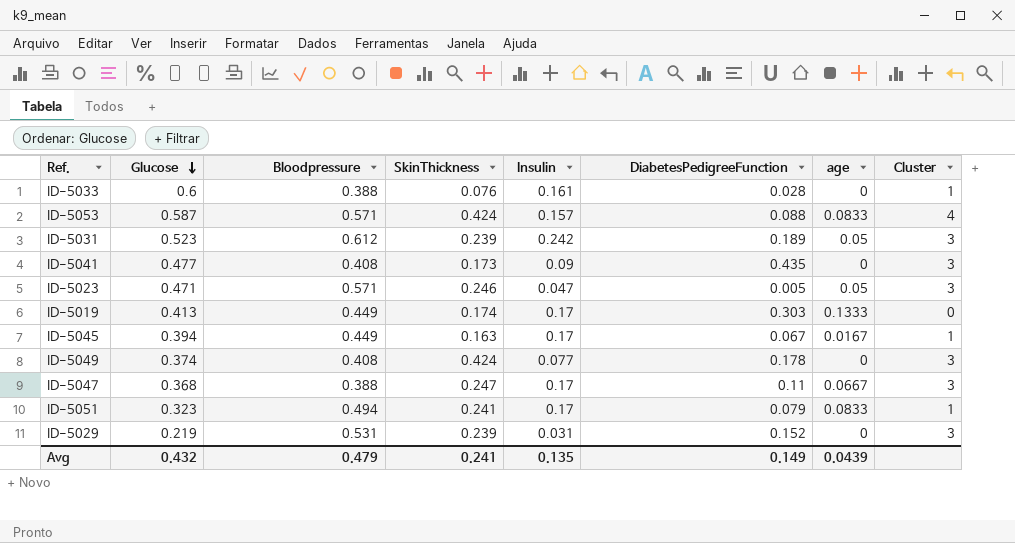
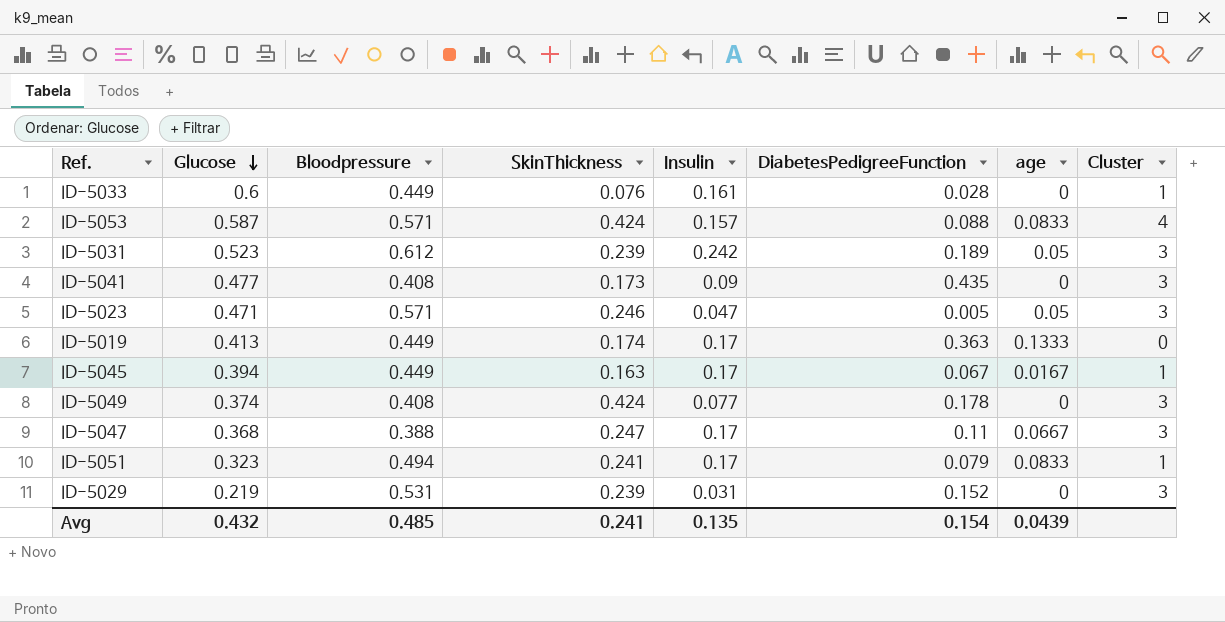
ID-5033 | Bloodpressure: 0.388 -> 0.449
ID-5019 | DiabetesPedigreeFunction: 0.303 -> 0.363
Avg | Bloodpressure: 0.479 -> 0.485
Avg | DiabetesPedigreeFunction: 0.149 -> 0.154

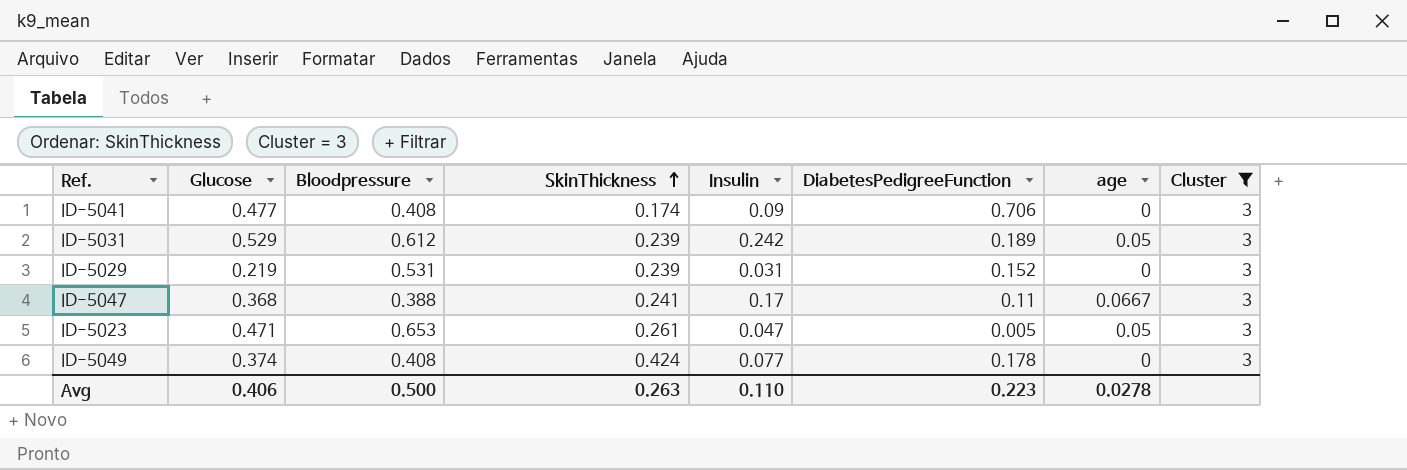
filter: none -> Cluster = 3
row order: Glucose descending -> SkinThickness ascending
ID-5041 | SkinThickness: 0.173 -> 0.174
ID-5041 | DiabetesPedigreeFunction: 0.435 -> 0.706
ID-5031 | Glucose: 0.523 -> 0.529
ID-5047 | SkinThickness: 0.247 -> 0.241
ID-5023 | Bloodpressure: 0.571 -> 0.653
ID-5023 | SkinThickness: 0.246 -> 0.261
Avg | Glucose: 0.432 -> 0.406
Avg | Bloodpressure: 0.485 -> 0.500
Avg | SkinThickness: 0.241 -> 0.263
Avg | Insulin: 0.135 -> 0.110
Avg | DiabetesPedigreeFunction: 0.154 -> 0.223
Avg | age: 0.0439 -> 0.0278

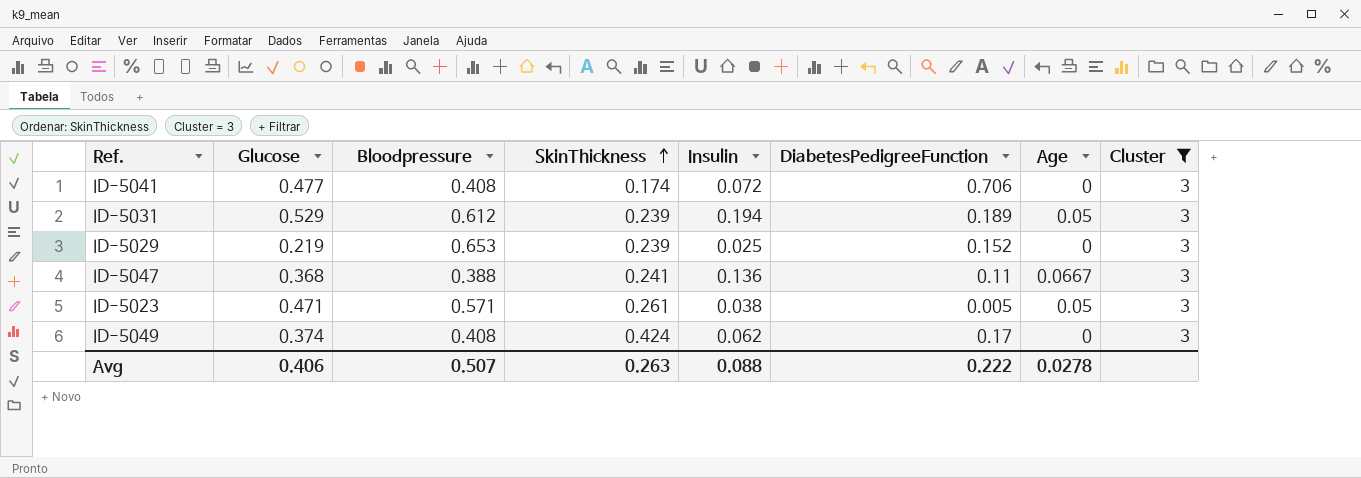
column name: age -> Age
ID-5041 | Insulin: 0.09 -> 0.072
ID-5031 | Insulin: 0.242 -> 0.194
ID-5029 | Bloodpressure: 0.531 -> 0.653
ID-5029 | Insulin: 0.031 -> 0.025
ID-5047 | Insulin: 0.17 -> 0.136
ID-5023 | Bloodpressure: 0.653 -> 0.571
ID-5023 | Insulin: 0.047 -> 0.038
ID-5049 | Insulin: 0.077 -> 0.062
ID-5049 | DiabetesPedigreeFunction: 0.178 -> 0.17
Avg | Bloodpressure: 0.500 -> 0.507
Avg | Insulin: 0.110 -> 0.088
Avg | DiabetesPedigreeFunction: 0.223 -> 0.222

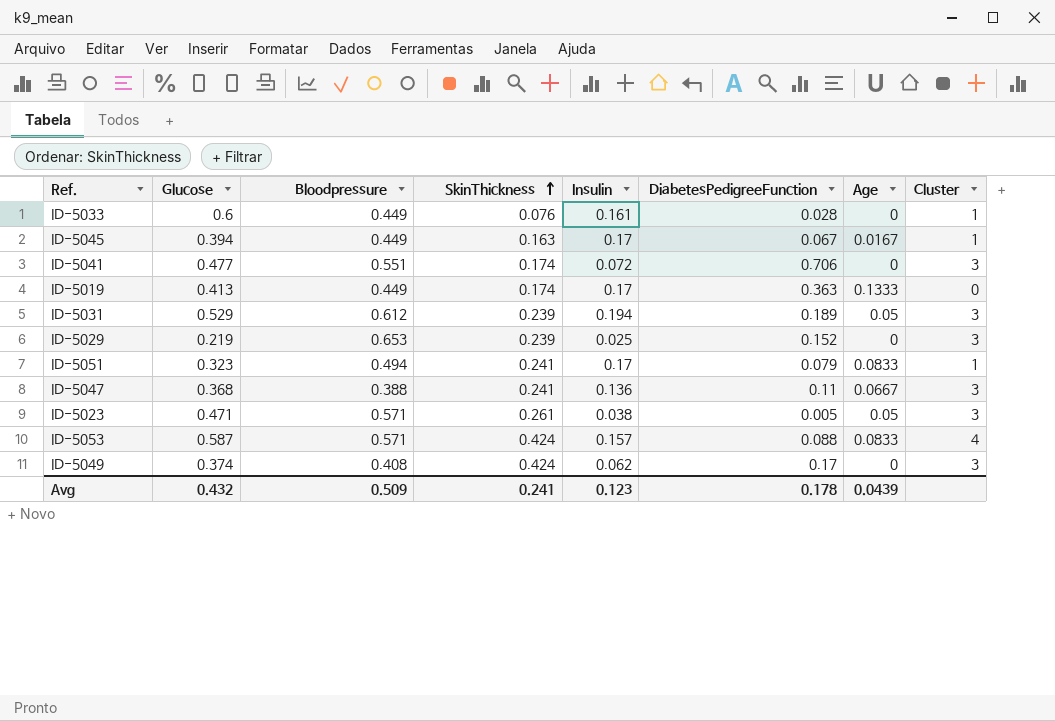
filter: Cluster = 3 -> none
ID-5041 | Bloodpressure: 0.408 -> 0.551
Avg | Glucose: 0.406 -> 0.432
Avg | Bloodpressure: 0.507 -> 0.509
Avg | SkinThickness: 0.263 -> 0.241
Avg | Insulin: 0.088 -> 0.123
Avg | DiabetesPedigreeFunction: 0.222 -> 0.178
Avg | Age: 0.0278 -> 0.0439

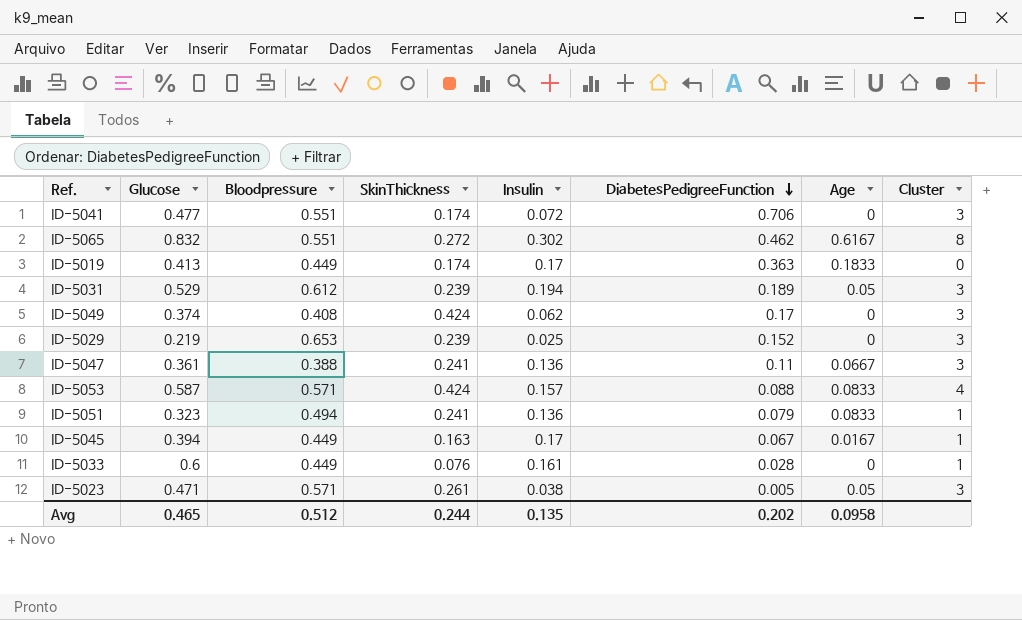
row order: SkinThickness ascending -> DiabetesPedigreeFunction descending
row ID-5065: none -> 0.832 | 0.551 | 0.272 | 0.302 | 0.462 | 0.6167 | 8
ID-5019 | Age: 0.1333 -> 0.1833
ID-5047 | Glucose: 0.368 -> 0.361
ID-5051 | Insulin: 0.17 -> 0.136
Avg | Glucose: 0.432 -> 0.465
Avg | Bloodpressure: 0.509 -> 0.512
Avg | SkinThickness: 0.241 -> 0.244
Avg | Insulin: 0.123 -> 0.135
Avg | DiabetesPedigreeFunction: 0.178 -> 0.202
Avg | Age: 0.0439 -> 0.0958

